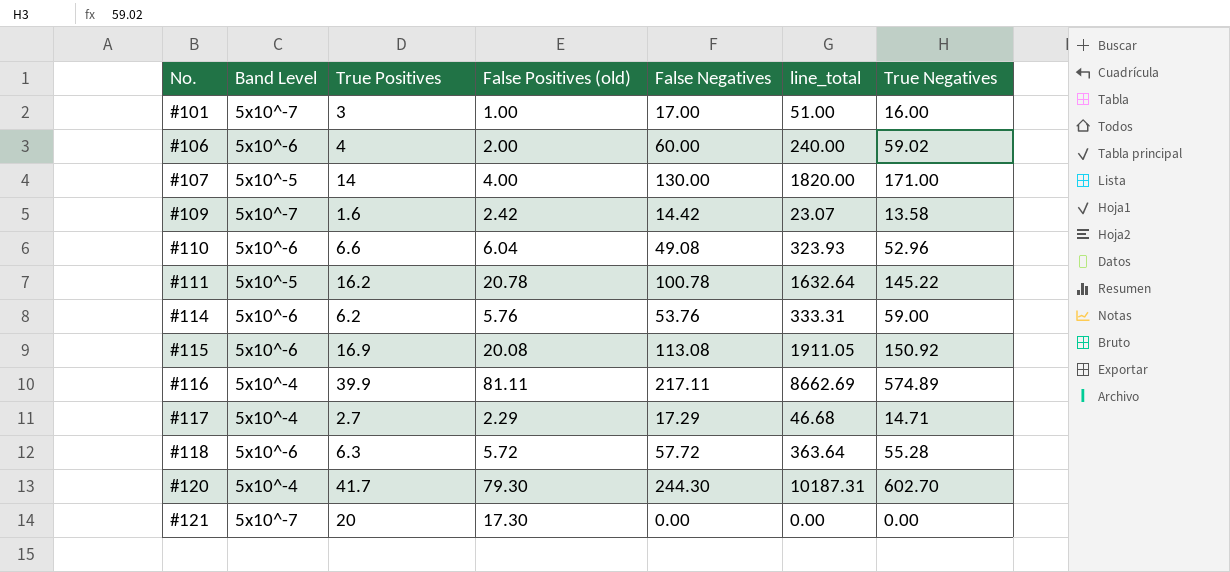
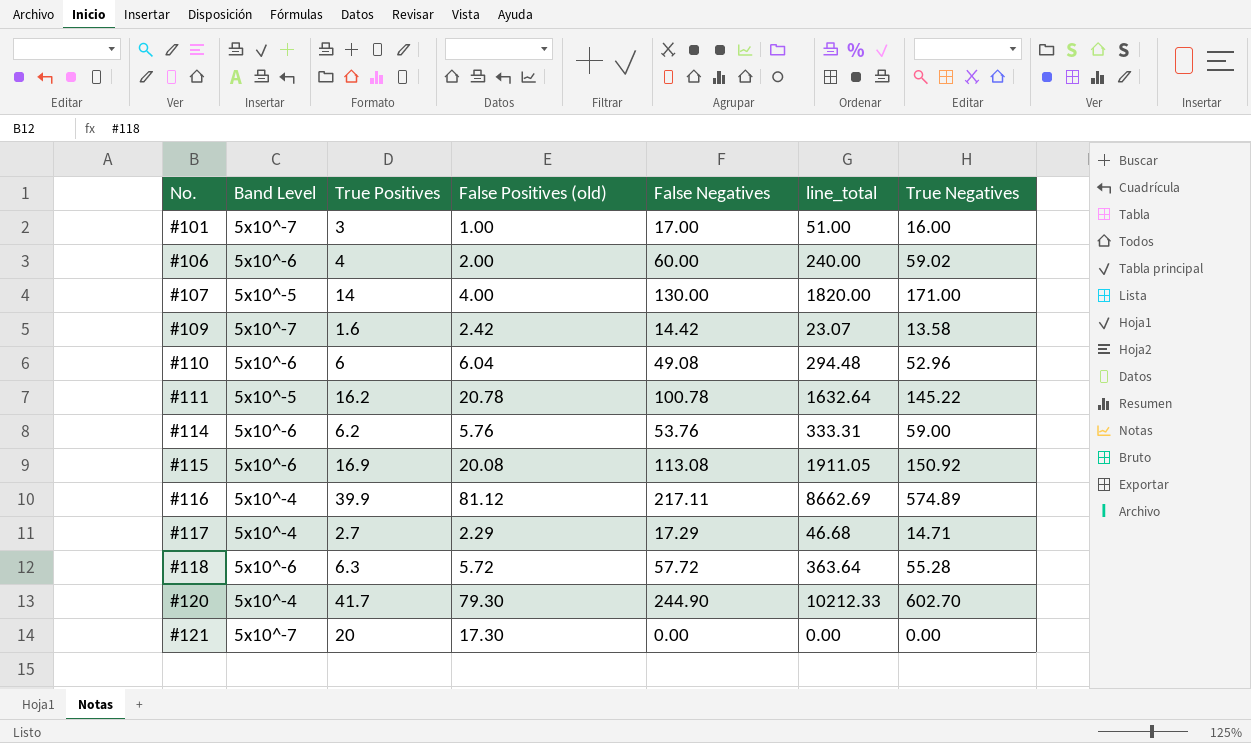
#110 | True Positives: 6.6 -> 6
#110 | line_total: 323.93 -> 294.48
#116 | False Positives (old): 81.11 -> 81.12
#120 | False Negatives: 244.30 -> 244.90
#120 | line_total: 10187.31 -> 10212.33

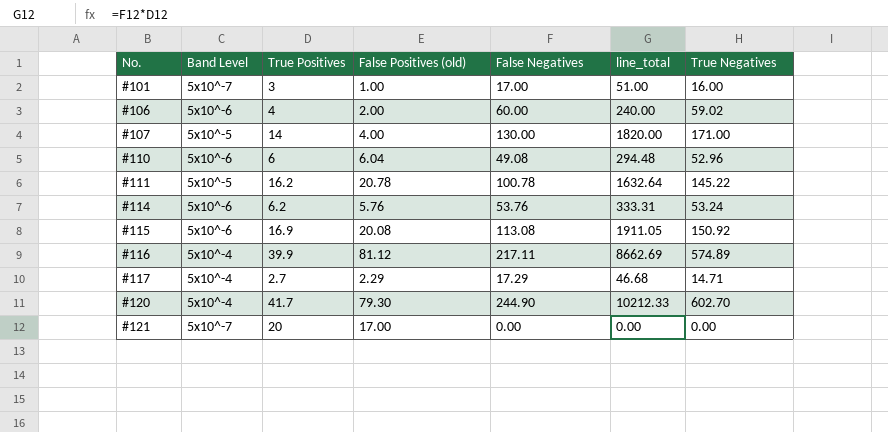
row #109: 5x10^-7 | 1.6 | 2.42 | 14.42 | 23.07 | 13.58 -> none
row #118: 5x10^-6 | 6.3 | 5.72 | 57.72 | 363.64 | 55.28 -> none
#114 | True Negatives: 59.00 -> 53.24
#121 | False Positives (old): 17.30 -> 17.00

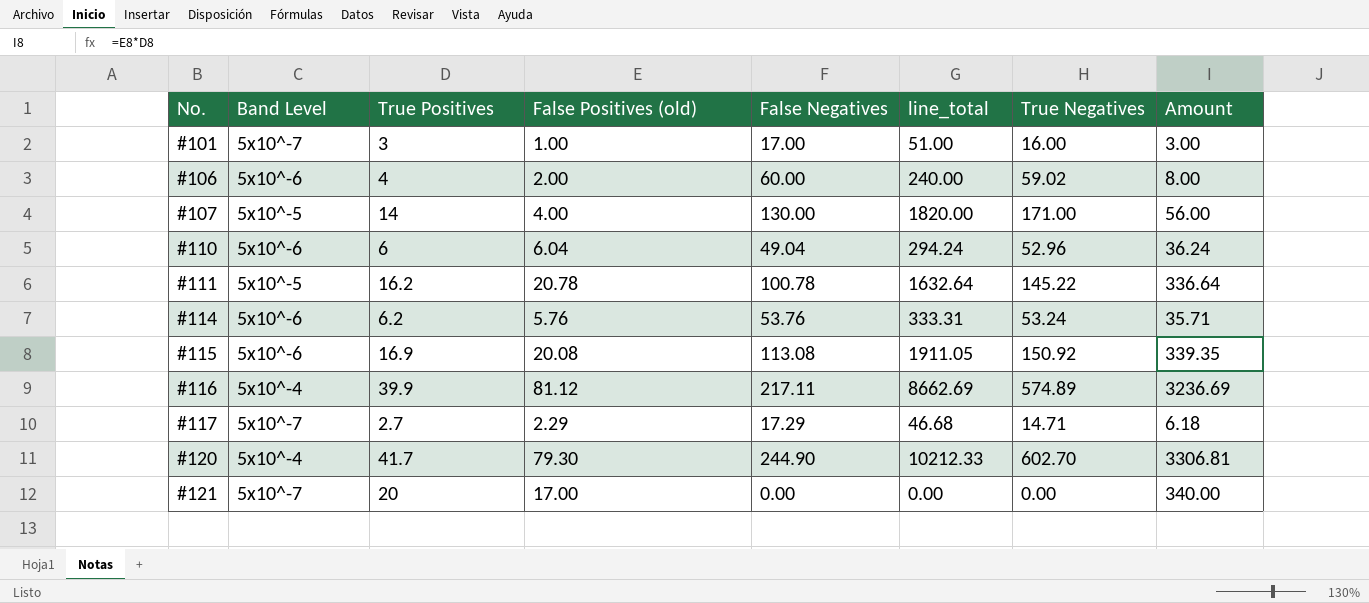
column Amount | formula: none -> [True Positives] * [False Positives (old)]
#110 | False Negatives: 49.08 -> 49.04
#110 | line_total: 294.48 -> 294.24
#117 | Band Level: 5x10^-4 -> 5x10^-7

